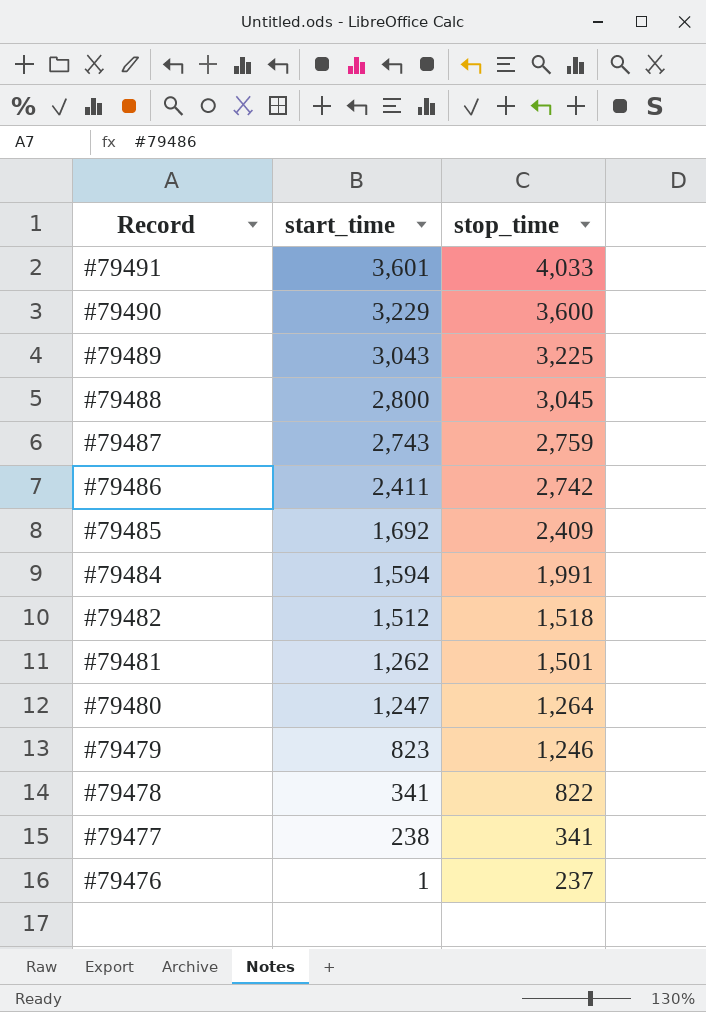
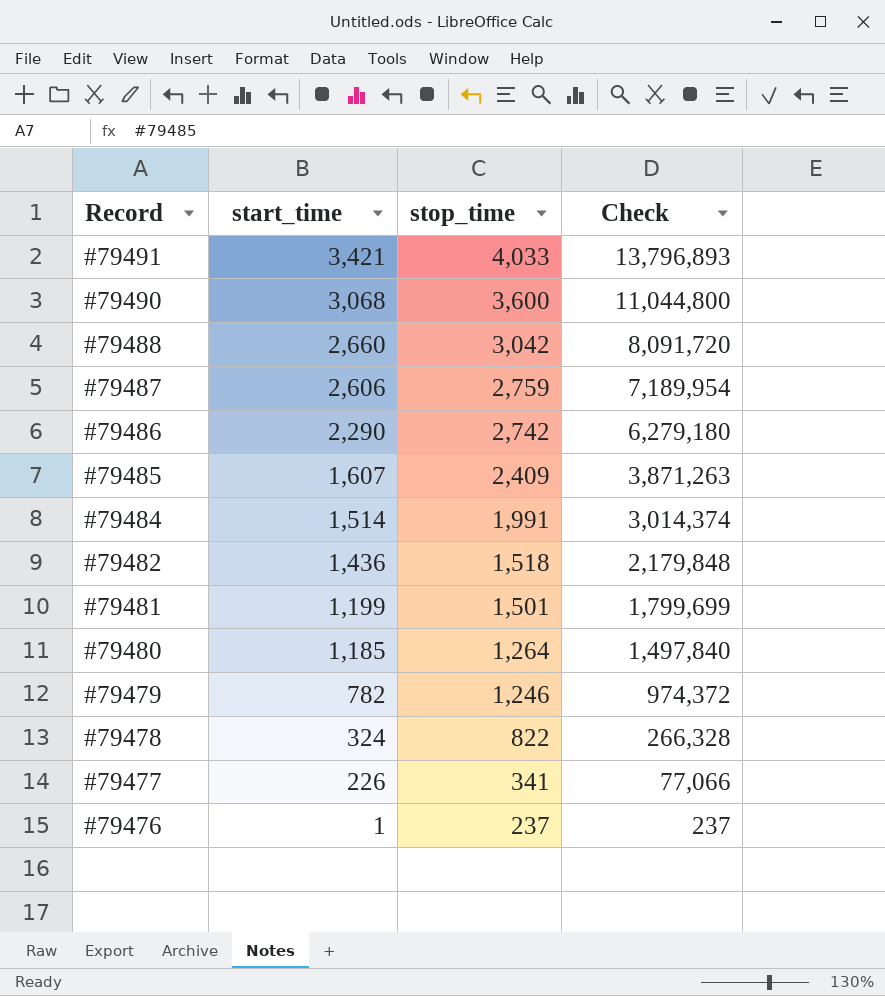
column Check | formula: none -> [start_time] * [stop_time]
row #79489: 3,043 | 3,225 -> none
#79491 | start_time: 3,601 -> 3,421
#79490 | start_time: 3,229 -> 3,068
#79488 | start_time: 2,800 -> 2,660
#79488 | stop_time: 3,045 -> 3,042
#79487 | start_time: 2,743 -> 2,606
#79486 | start_time: 2,411 -> 2,290
#79485 | start_time: 1,692 -> 1,607
#79484 | start_time: 1,594 -> 1,514
#79482 | start_time: 1,512 -> 1,436
#79481 | start_time: 1,262 -> 1,199
#79480 | start_time: 1,247 -> 1,185
#79479 | start_time: 823 -> 782
#79478 | start_time: 341 -> 324
#79477 | start_time: 238 -> 226

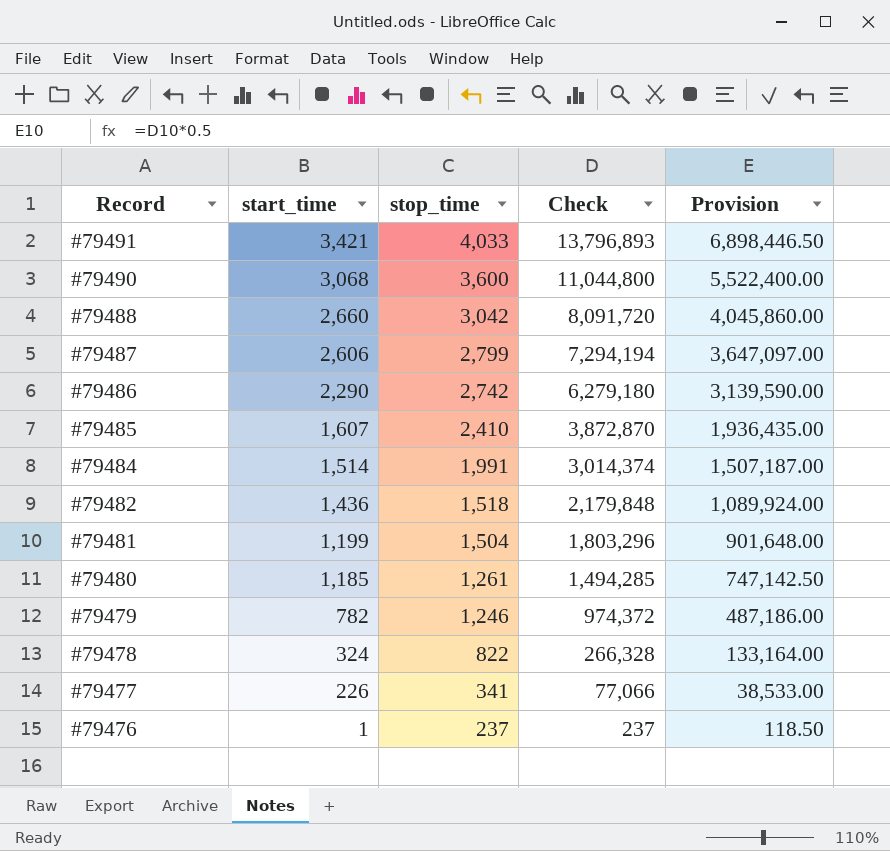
column Provision | formula: none -> [Check] * 0.5
#79487 | stop_time: 2,759 -> 2,799
#79487 | Check: 7,189,954 -> 7,294,194
#79485 | stop_time: 2,409 -> 2,410
#79485 | Check: 3,871,263 -> 3,872,870
#79481 | stop_time: 1,501 -> 1,504
#79481 | Check: 1,799,699 -> 1,803,296
#79480 | stop_time: 1,264 -> 1,261
#79480 | Check: 1,497,840 -> 1,494,285

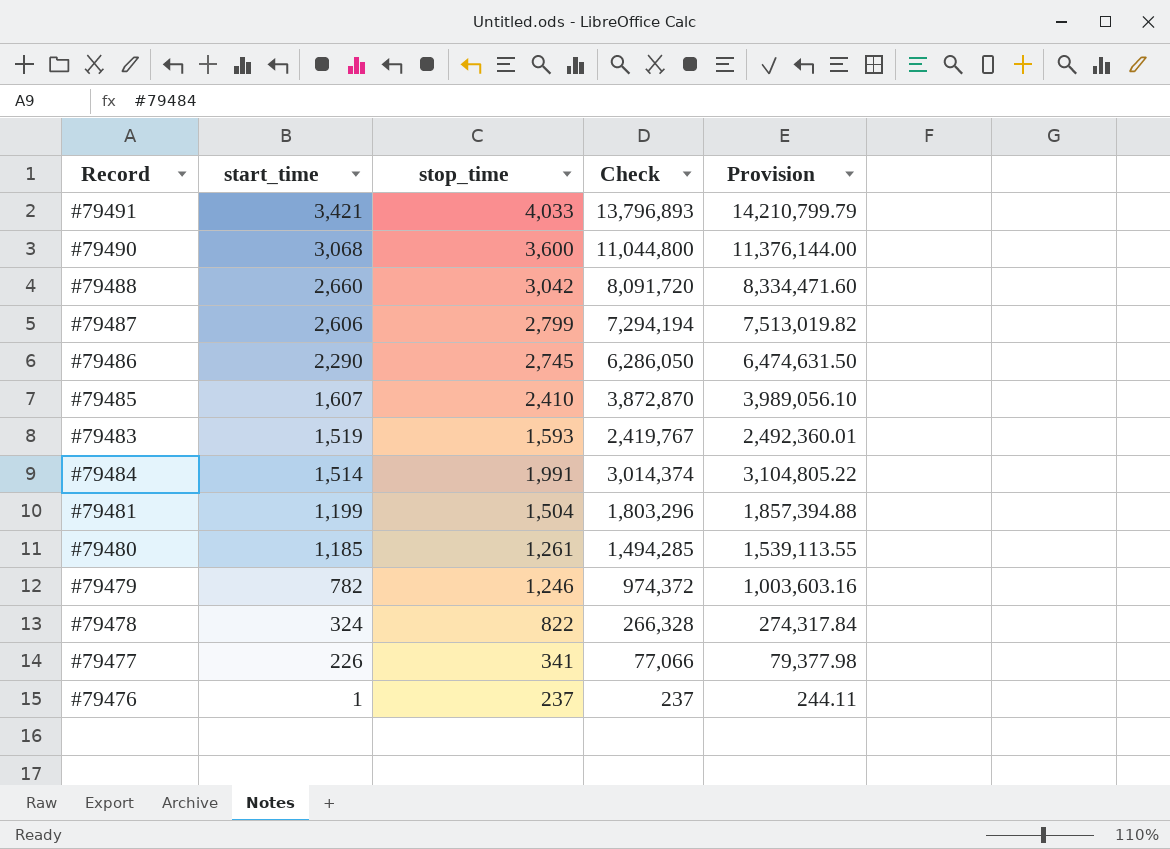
column Provision | formula: [Check] * 0.5 -> [Check] * 1.03
row #79482: 1,436 | 1,518 | 2,179,848 | 1,089,924.00 -> none
#79486 | stop_time: 2,742 -> 2,745
#79486 | Check: 6,279,180 -> 6,286,050
row #79483: none -> 1,519 | 1,593 | 2,419,767 | 2,492,360.01

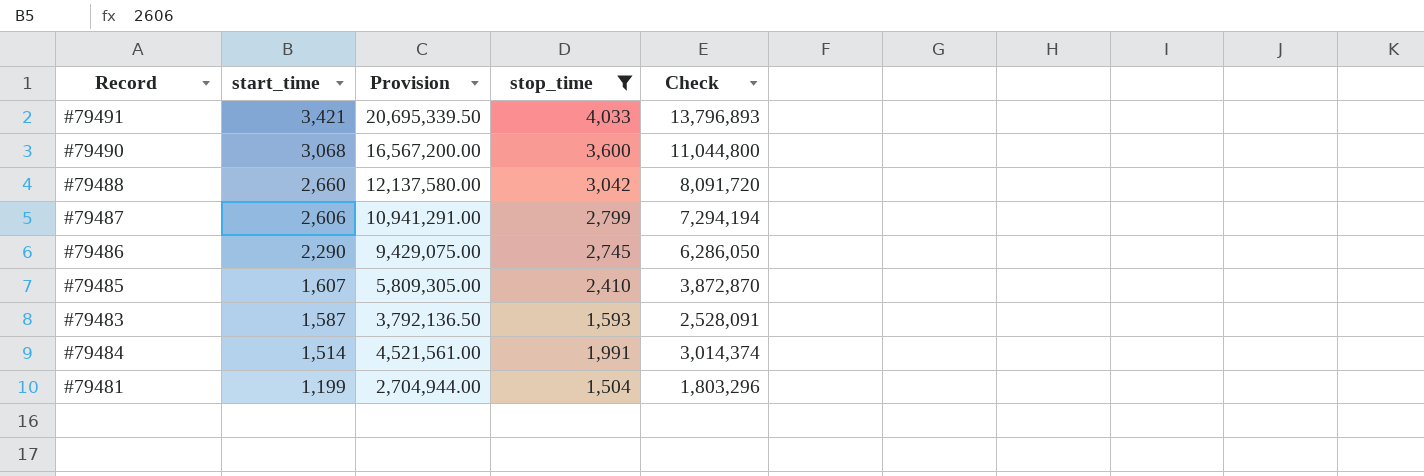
filter: none -> stop_time >= 1,504
column Provision | formula: [Check] * 1.03 -> [Check] * 1.5
column Provision | position: 5 -> 3
#79483 | start_time: 1,519 -> 1,587
#79483 | Check: 2,419,767 -> 2,528,091

